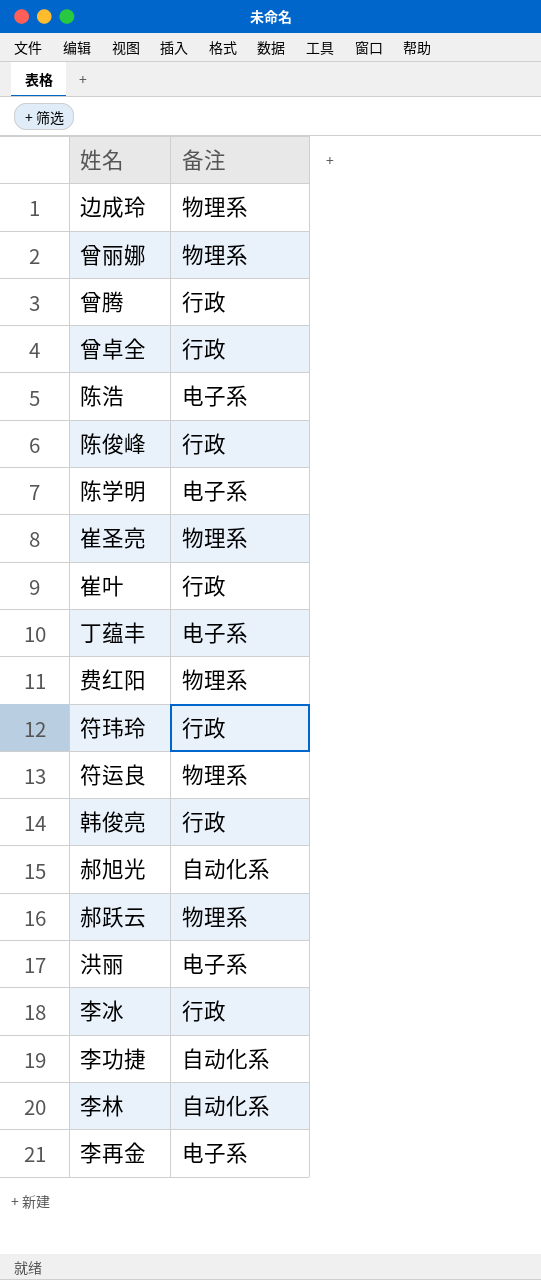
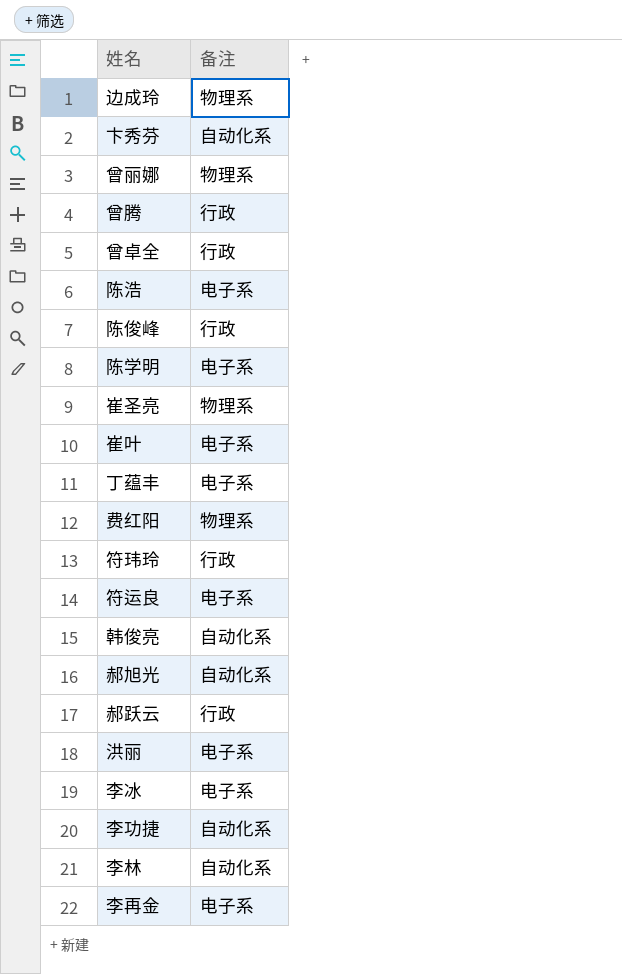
row 卞秀芬: none -> 自动化系
崔叶 | 备注: 行政 -> 电子系
符运良 | 备注: 物理系 -> 电子系
韩俊亮 | 备注: 行政 -> 自动化系
郝跃云 | 备注: 物理系 -> 行政
李冰 | 备注: 行政 -> 电子系

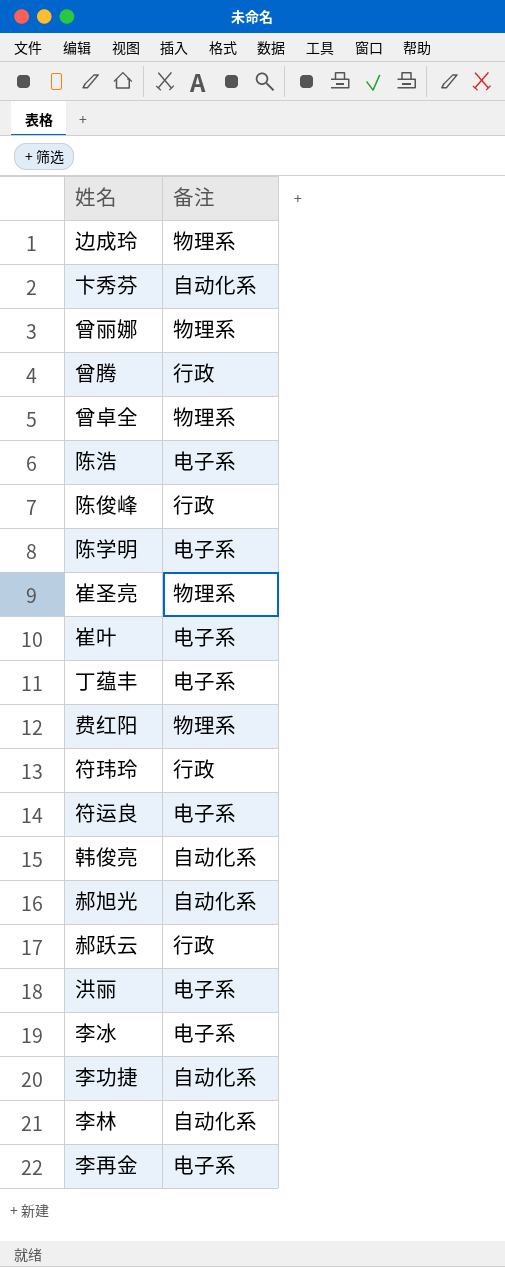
曾卓全 | 备注: 行政 -> 物理系

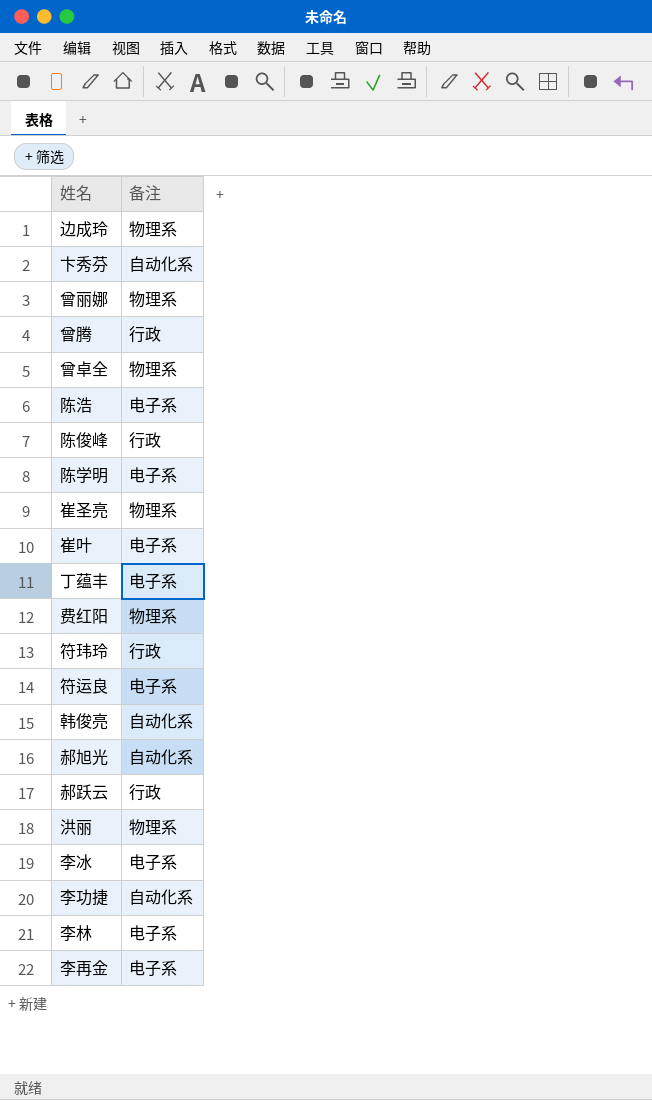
洪丽 | 备注: 电子系 -> 物理系
李林 | 备注: 自动化系 -> 电子系

